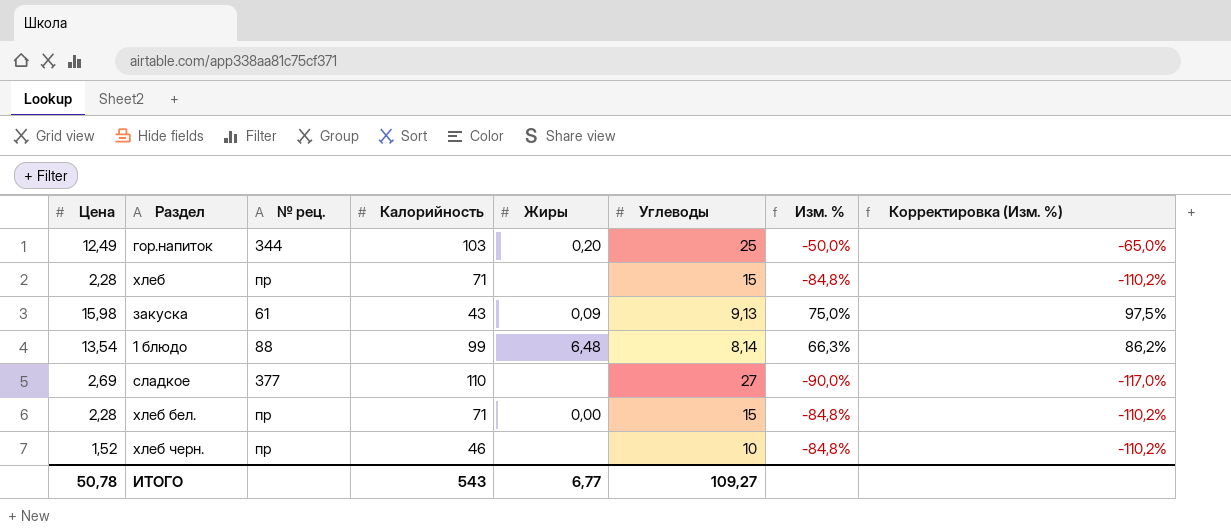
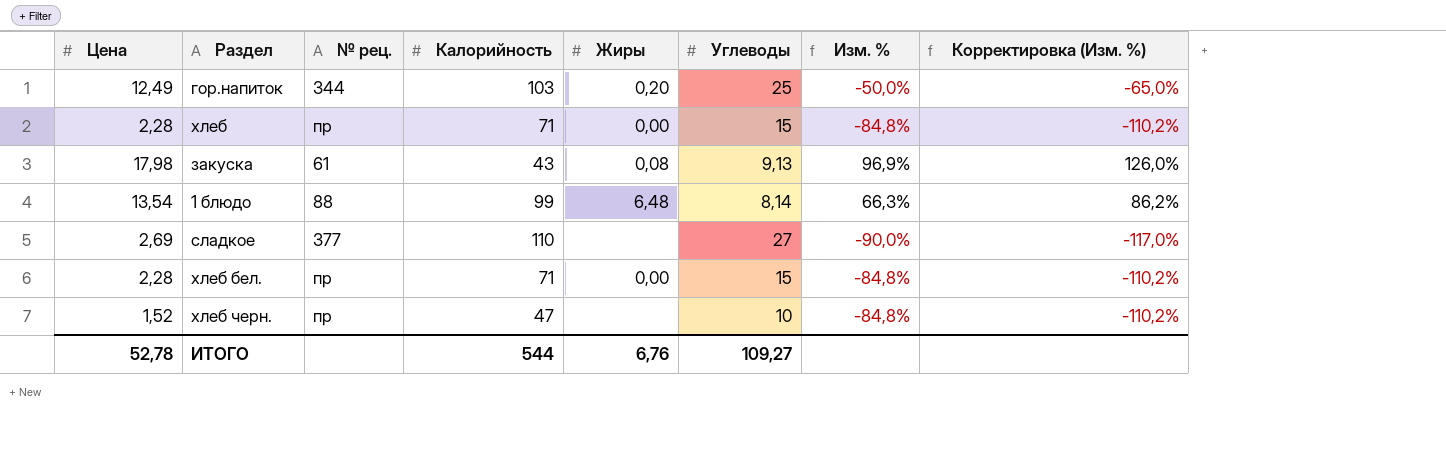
хлеб | Жиры: none -> 0,00
закуска | Цена: 15,98 -> 17,98
закуска | Жиры: 0,09 -> 0,08
закуска | Изм. %: 75,0% -> 96,9%
закуска | Корректировка (Изм. %): 97,5% -> 126,0%
хлеб черн. | Калорийность: 46 -> 47
ИТОГО | Цена: 50,78 -> 52,78
ИТОГО | Калорийность: 543 -> 544
ИТОГО | Жиры: 6,77 -> 6,76

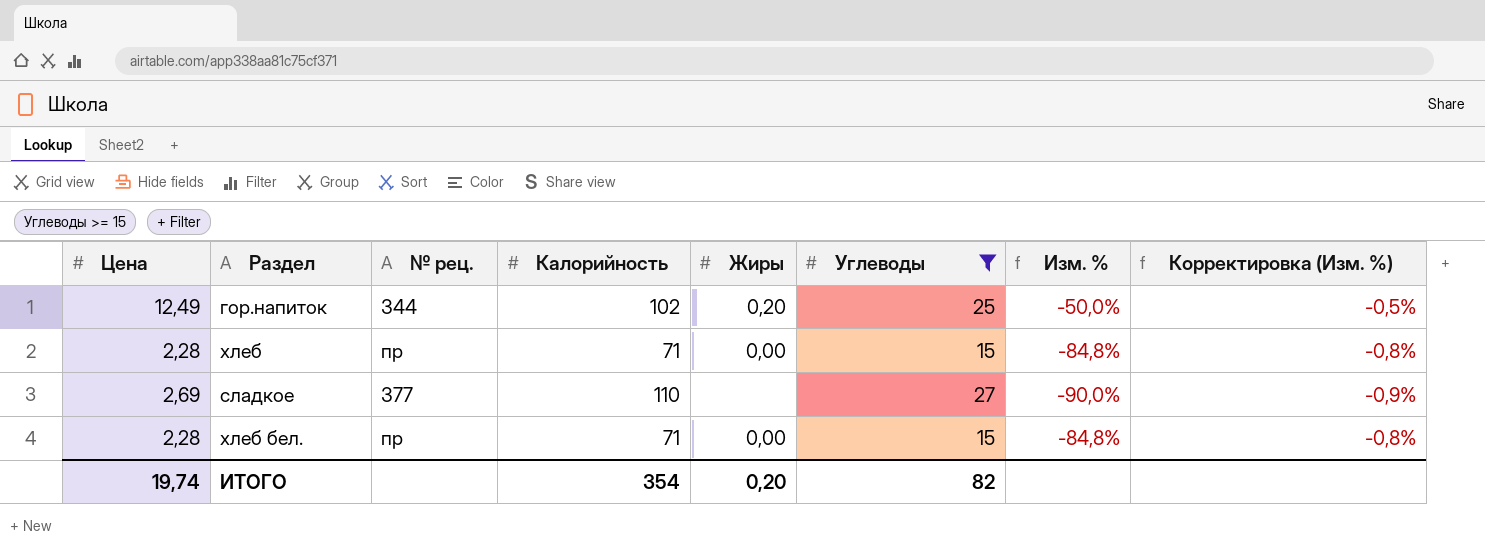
filter: none -> Углеводы >= 15
column Корректировка (Изм. %) | formula: [Изм. %] * 1,3 -> [Изм. %] * 0,01
гор.напиток | Калорийность: 103 -> 102
ИТОГО | Цена: 52,78 -> 19,74
ИТОГО | Калорийность: 544 -> 354
ИТОГО | Жиры: 6,76 -> 0,20
ИТОГО | Углеводы: 109,27 -> 82

